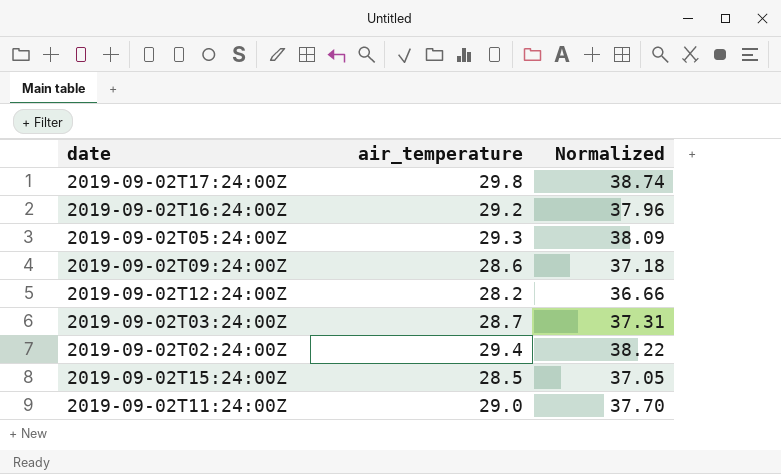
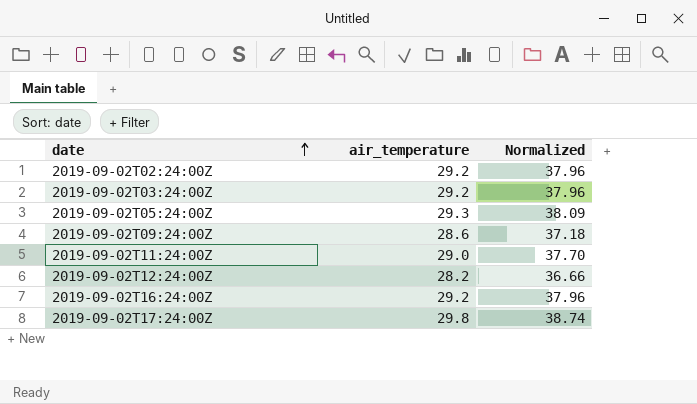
row order: none -> date ascending
row 2019-09-02T15:24:00Z: 28.5 | 37.05 -> none
2019-09-02T02:24:00Z | air_temperature: 29.4 -> 29.2
2019-09-02T02:24:00Z | Normalized: 38.22 -> 37.96
2019-09-02T03:24:00Z | air_temperature: 28.7 -> 29.2
2019-09-02T03:24:00Z | Normalized: 37.31 -> 37.96

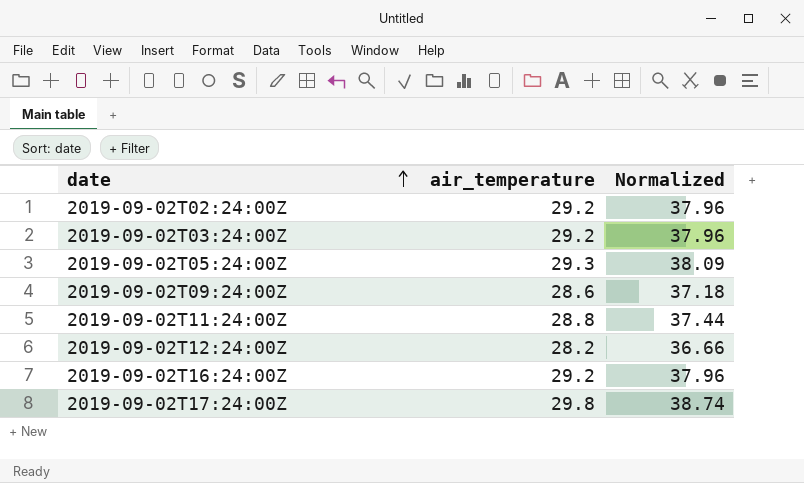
2019-09-02T11:24:00Z | air_temperature: 29.0 -> 28.8
2019-09-02T11:24:00Z | Normalized: 37.70 -> 37.44

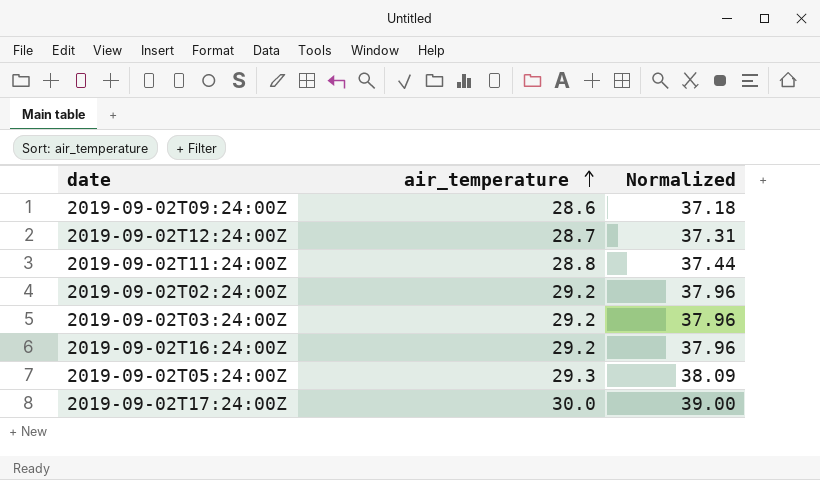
row order: date ascending -> air_temperature ascending
2019-09-02T12:24:00Z | air_temperature: 28.2 -> 28.7
2019-09-02T12:24:00Z | Normalized: 36.66 -> 37.31
2019-09-02T17:24:00Z | air_temperature: 29.8 -> 30.0
2019-09-02T17:24:00Z | Normalized: 38.74 -> 39.00

